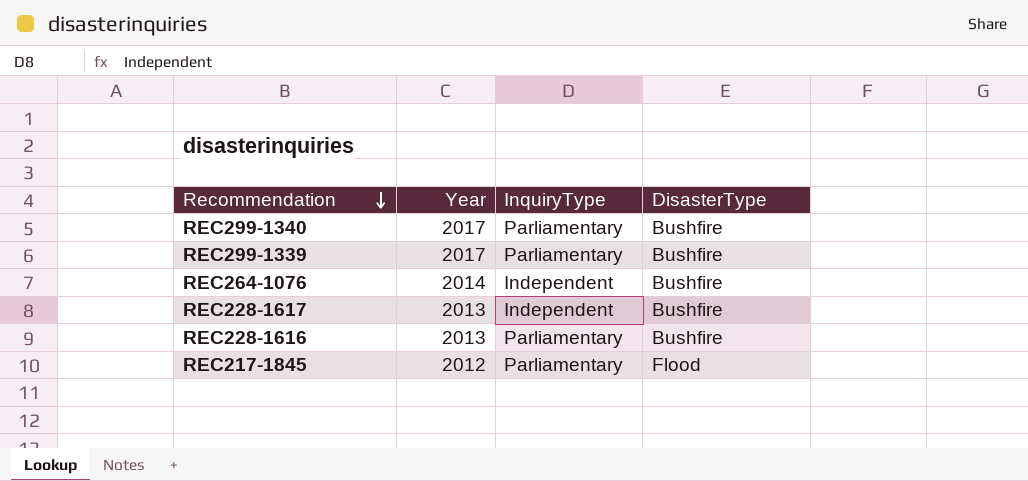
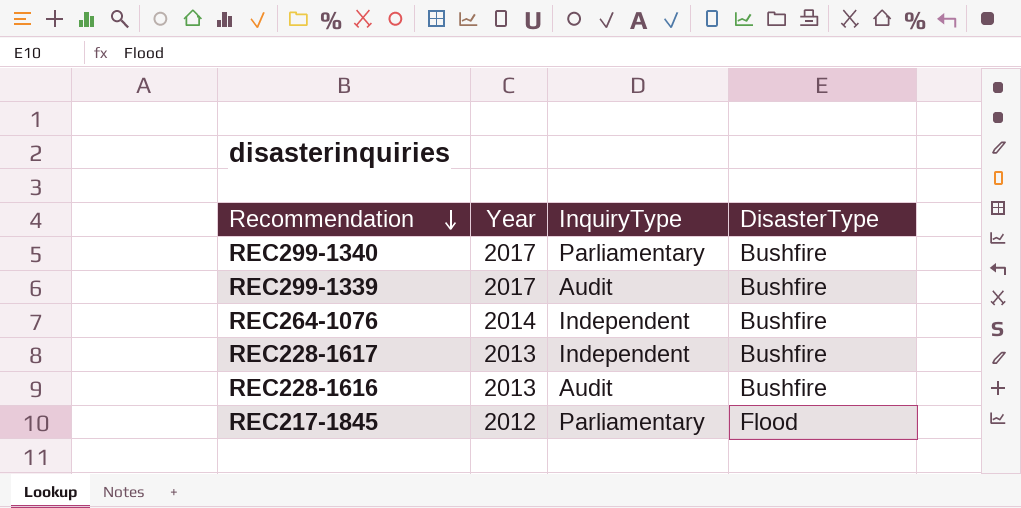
REC299-1339 | InquiryType: Parliamentary -> Audit
REC228-1616 | InquiryType: Parliamentary -> Audit

